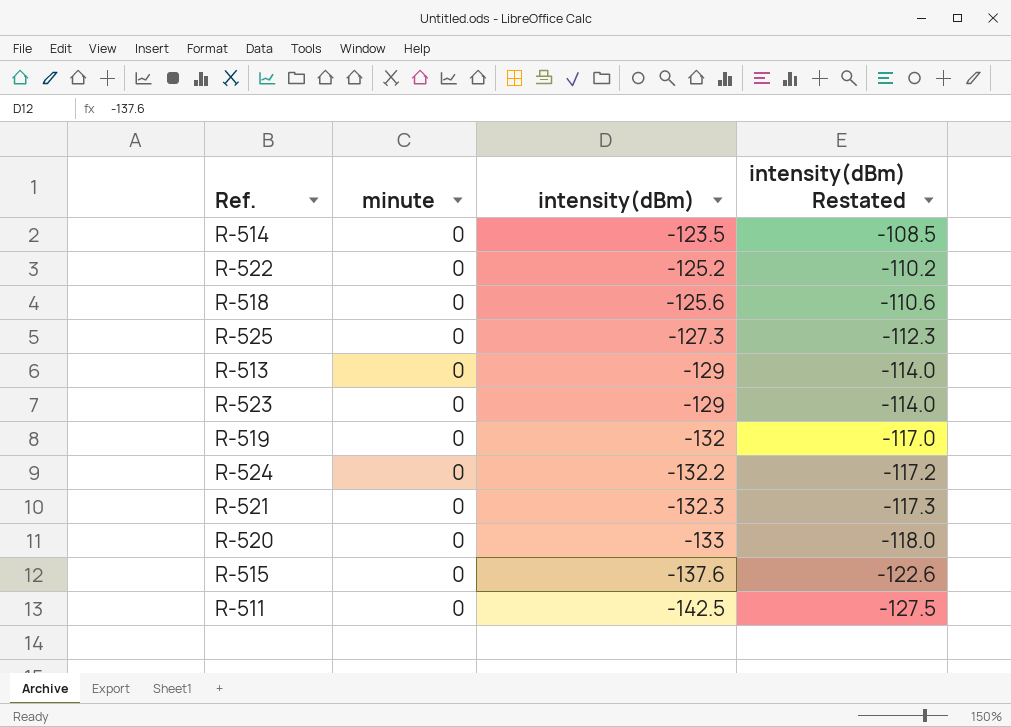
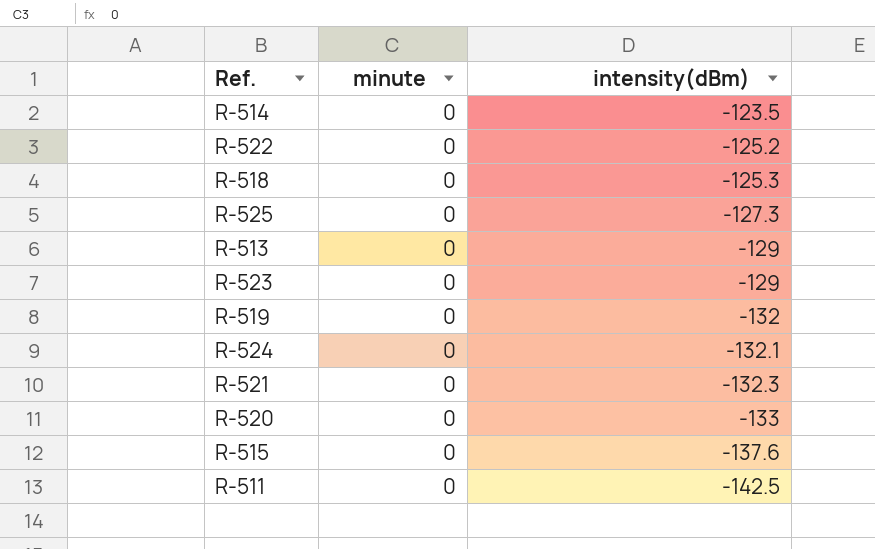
column intensity(dBm) Restated | formula: [intensity(dBm)] + 15 -> none
R-518 | intensity(dBm): -125.6 -> -125.3
R-524 | intensity(dBm): -132.2 -> -132.1

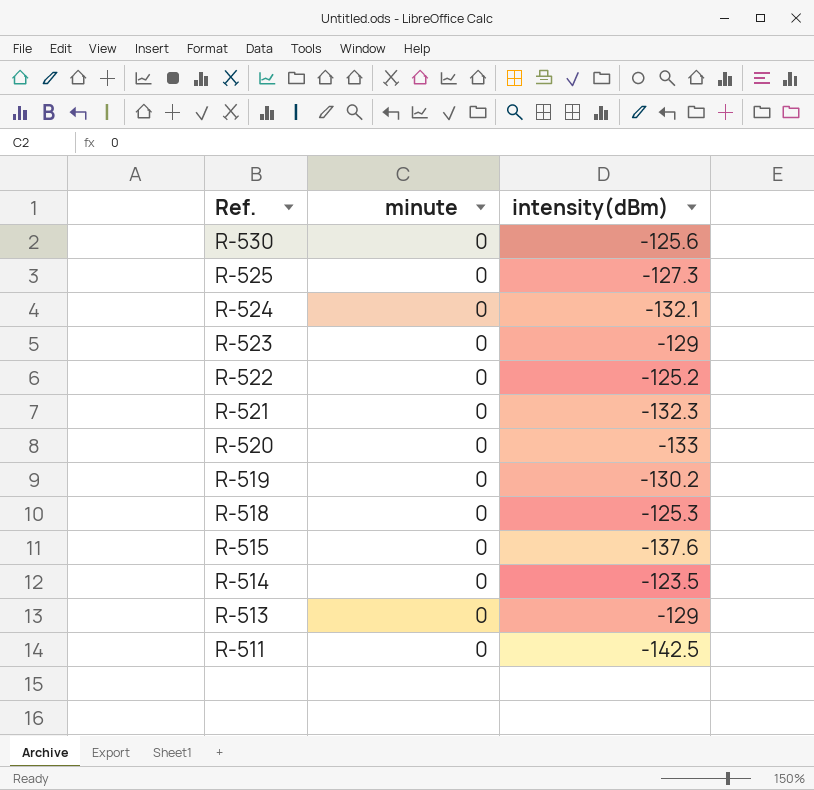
row order: intensity(dBm) descending -> Ref. descending
row R-530: none -> 0 | -125.6
R-519 | intensity(dBm): -132 -> -130.2

